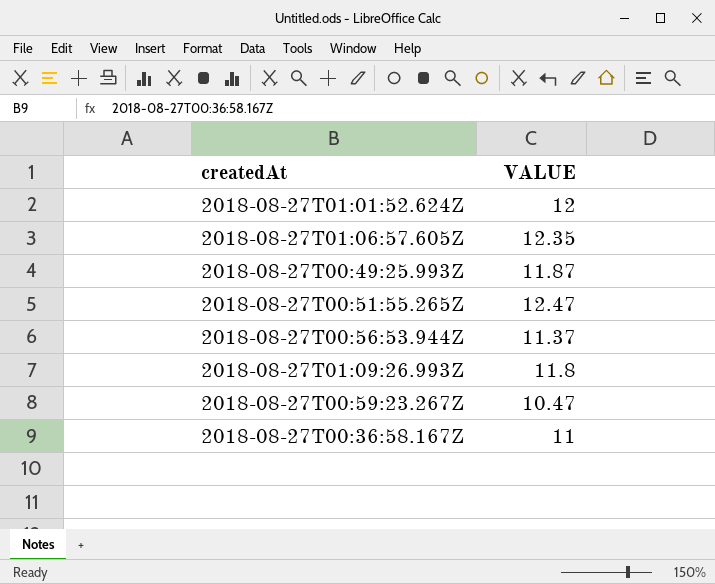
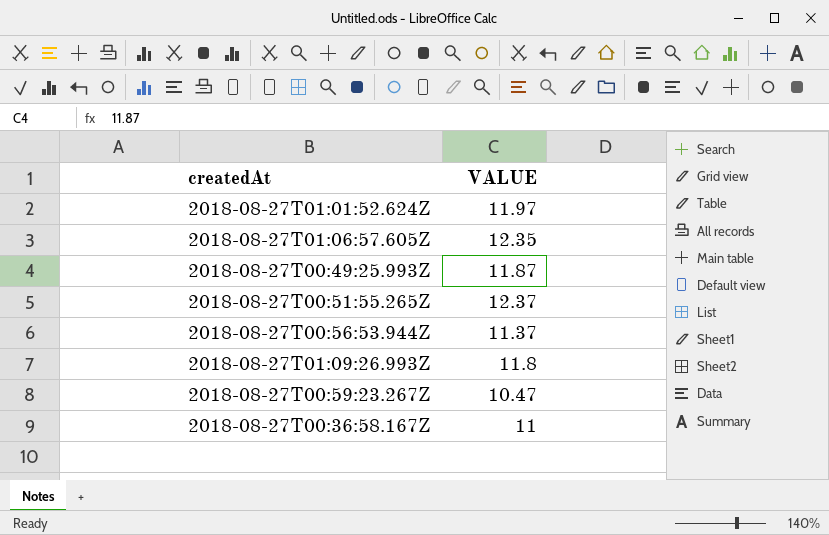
2018-08-27T01:01:52.624Z | VALUE: 12 -> 11.97
2018-08-27T00:51:55.265Z | VALUE: 12.47 -> 12.37

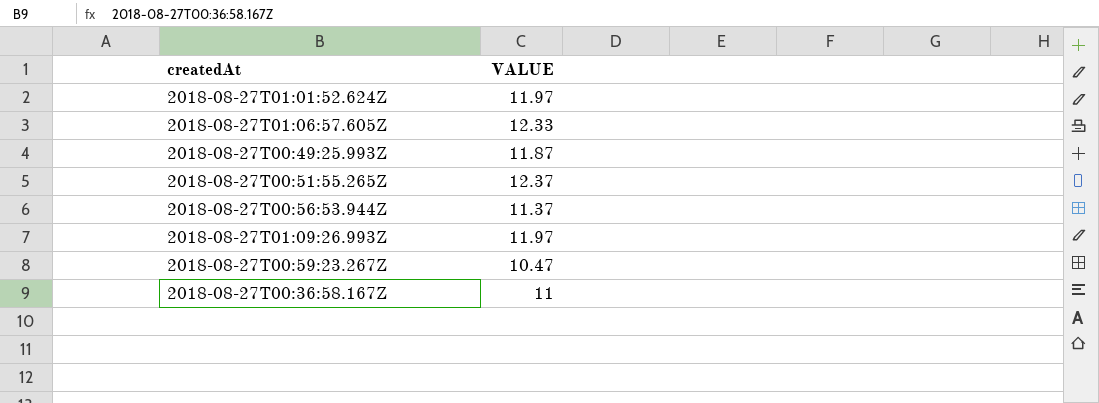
2018-08-27T01:06:57.605Z | VALUE: 12.35 -> 12.33
2018-08-27T01:09:26.993Z | VALUE: 11.8 -> 11.97

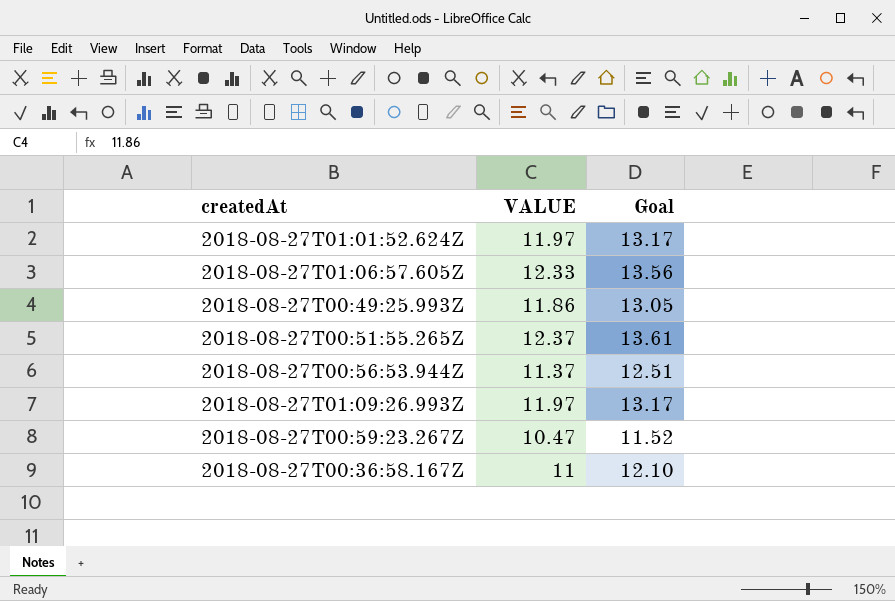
column Goal | formula: none -> [VALUE] * 1.1
2018-08-27T00:49:25.993Z | VALUE: 11.87 -> 11.86

